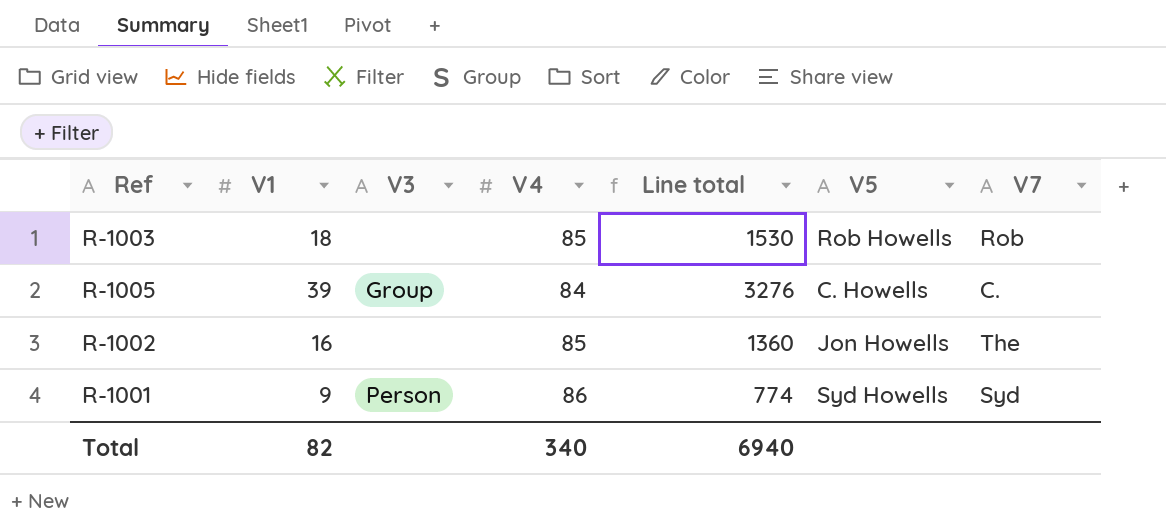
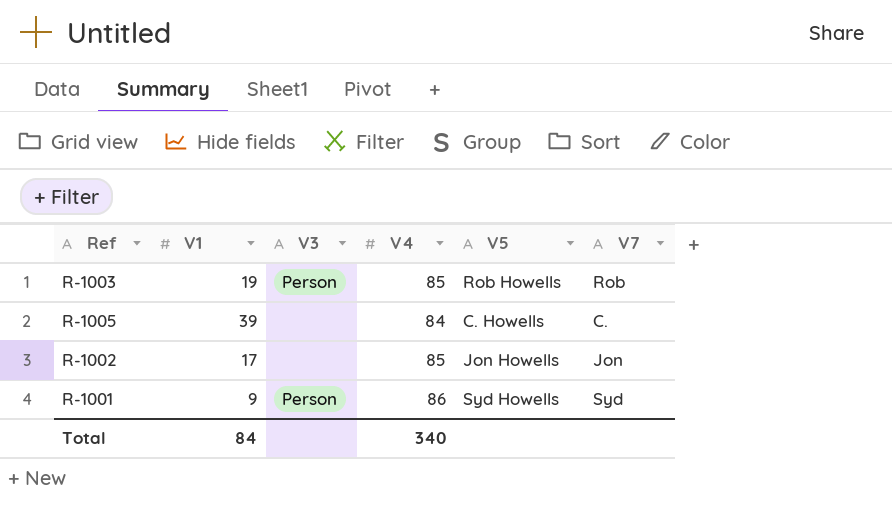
column Line total | formula: [V1] * [V4] -> none
R-1003 | V1: 18 -> 19
R-1003 | V3: none -> Person
R-1005 | V3: Group -> none
R-1002 | V1: 16 -> 17
R-1002 | V7: The -> Jon
Total | V1: 82 -> 84

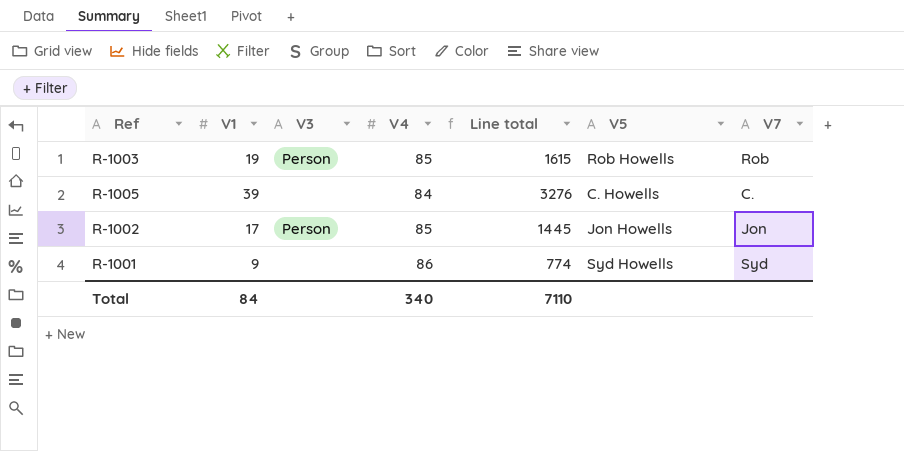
column Line total | formula: none -> [V1] * [V4]
R-1002 | V3: none -> Person
R-1001 | V3: Person -> none

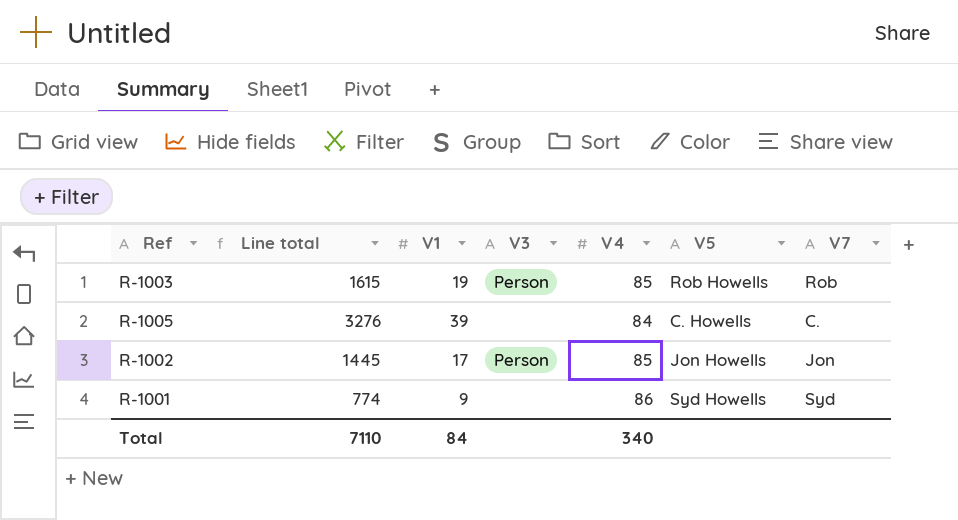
column Line total | position: 5 -> 2

